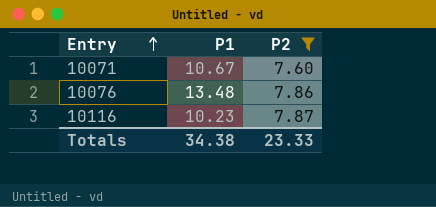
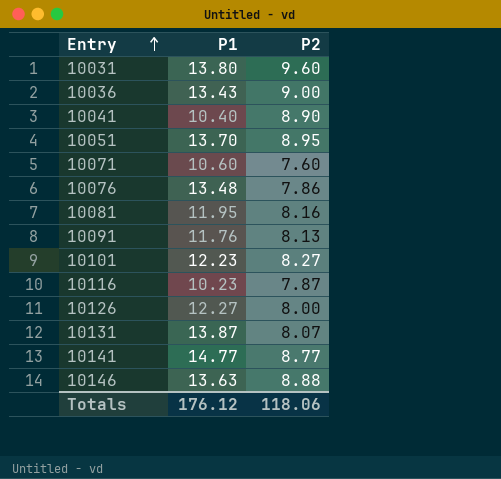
filter: P2 <= 7.87 -> none
10071 | P1: 10.67 -> 10.60
Totals | P1: 34.38 -> 176.12
Totals | P2: 23.33 -> 118.06

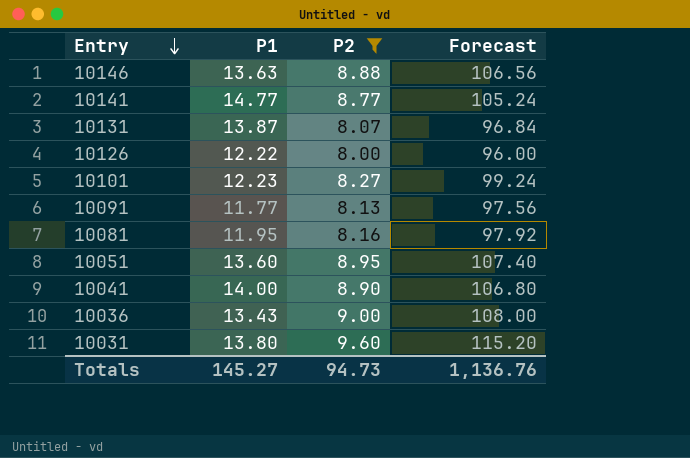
filter: none -> P2 >= 8.00
row order: Entry ascending -> Entry descending
column Forecast | formula: none -> [P2] * 12
10126 | P1: 12.27 -> 12.22
10091 | P1: 11.76 -> 11.77
10051 | P1: 13.70 -> 13.60
10041 | P1: 10.40 -> 14.00
Totals | P1: 176.12 -> 145.27
Totals | P2: 118.06 -> 94.73

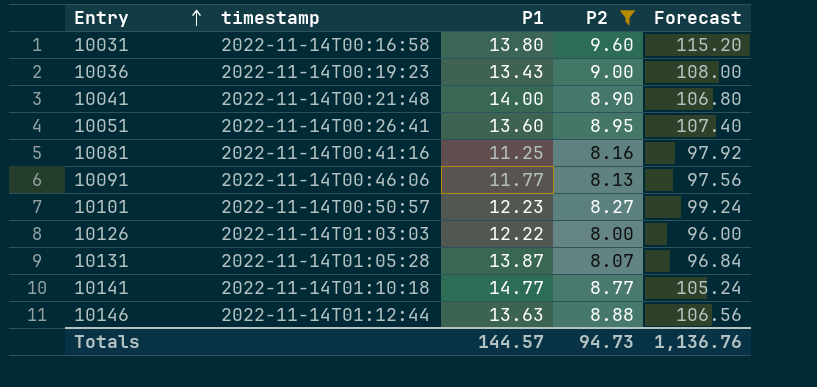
row order: Entry descending -> Entry ascending
column timestamp | position: none -> 2
10081 | P1: 11.95 -> 11.25
Totals | P1: 145.27 -> 144.57

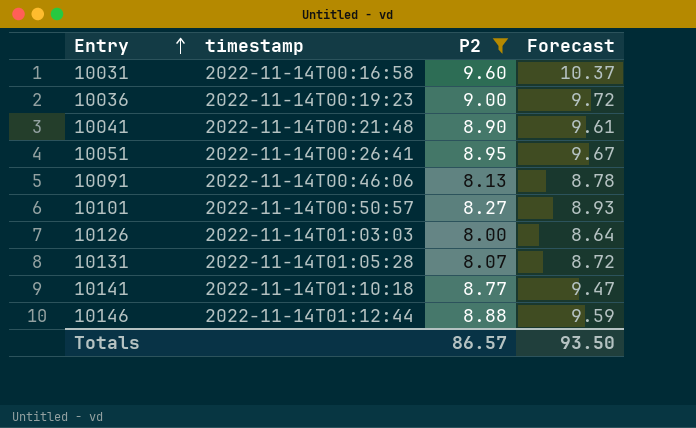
column P1 | position: 3 -> none
column Forecast | formula: [P2] * 12 -> [P2] * 1.08
row 10081: 2022-11-14T00:41:16 | 11.25 | 8.16 | 97.92 -> none
Totals | P2: 94.73 -> 86.57
Totals | Forecast: 1,136.76 -> 93.50

